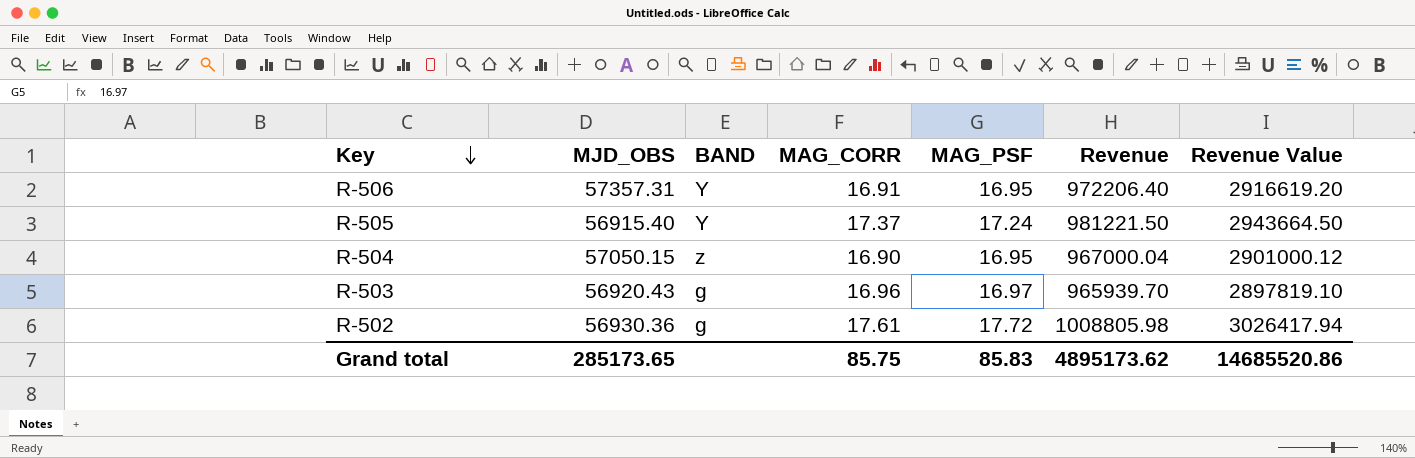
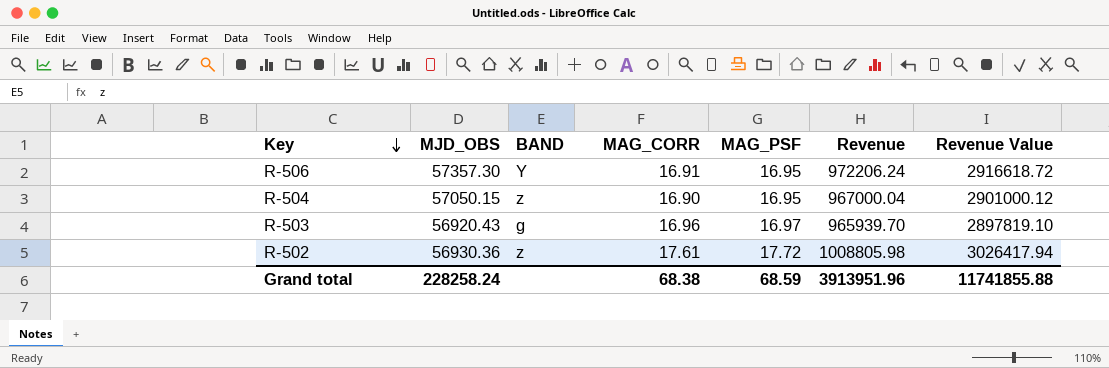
row R-505: 56915.40 | Y | 17.37 | 17.24 | 981221.50 | 2943664.50 -> none
R-506 | MJD_OBS: 57357.31 -> 57357.30
R-506 | Revenue: 972206.40 -> 972206.24
R-506 | Revenue Value: 2916619.20 -> 2916618.72
R-502 | BAND: g -> z
Grand total | MJD_OBS: 285173.65 -> 228258.24
Grand total | MAG_CORR: 85.75 -> 68.38
Grand total | MAG_PSF: 85.83 -> 68.59
Grand total | Revenue: 4895173.62 -> 3913951.96
Grand total | Revenue Value: 14685520.86 -> 11741855.88

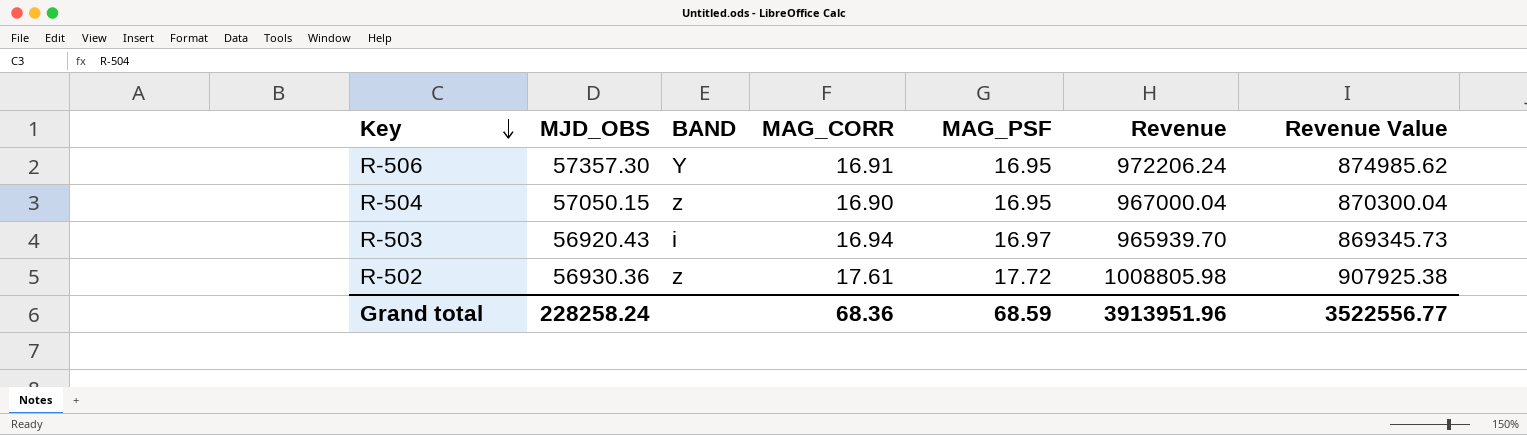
column Revenue Value | formula: [Revenue] * 3 -> [Revenue] * 0.9
R-503 | BAND: g -> i
R-503 | MAG_CORR: 16.96 -> 16.94
Grand total | MAG_CORR: 68.38 -> 68.36
Grand total | Revenue Value: 11741855.88 -> 3522556.77

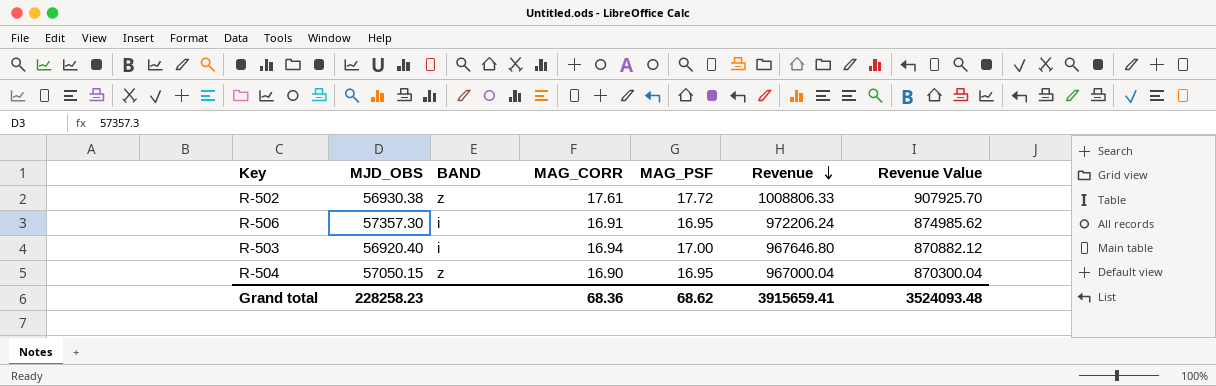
row order: Key descending -> Revenue descending
R-502 | MJD_OBS: 56930.36 -> 56930.38
R-502 | Revenue: 1008805.98 -> 1008806.33
R-502 | Revenue Value: 907925.38 -> 907925.70
R-506 | BAND: Y -> i
R-503 | MJD_OBS: 56920.43 -> 56920.40
R-503 | MAG_PSF: 16.97 -> 17.00
R-503 | Revenue: 965939.70 -> 967646.80
R-503 | Revenue Value: 869345.73 -> 870882.12
Grand total | MJD_OBS: 228258.24 -> 228258.23
Grand total | MAG_PSF: 68.59 -> 68.62
Grand total | Revenue: 3913951.96 -> 3915659.41
Grand total | Revenue Value: 3522556.77 -> 3524093.48

